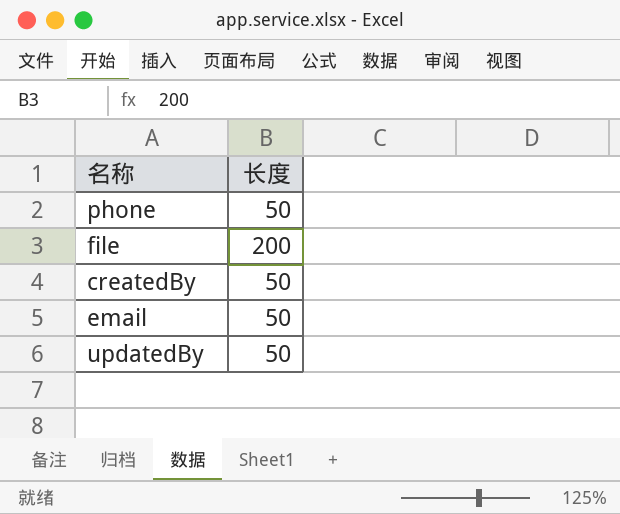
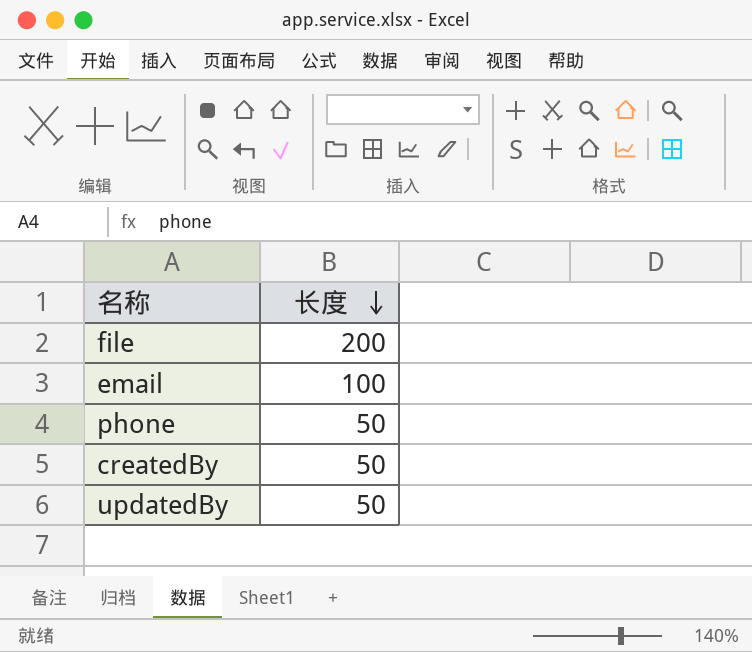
row order: none -> 长度 descending
email | 长度: 50 -> 100

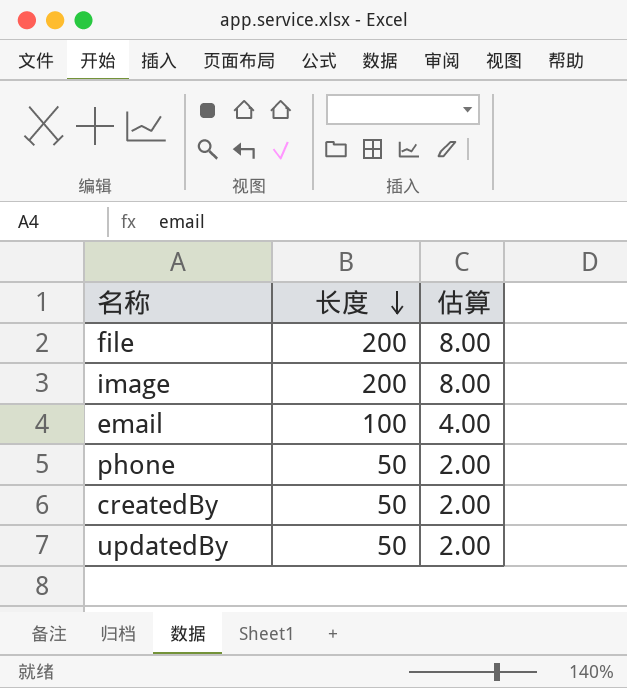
column 估算 | formula: none -> [长度] * 0.04
row image: none -> 200 | 8.00

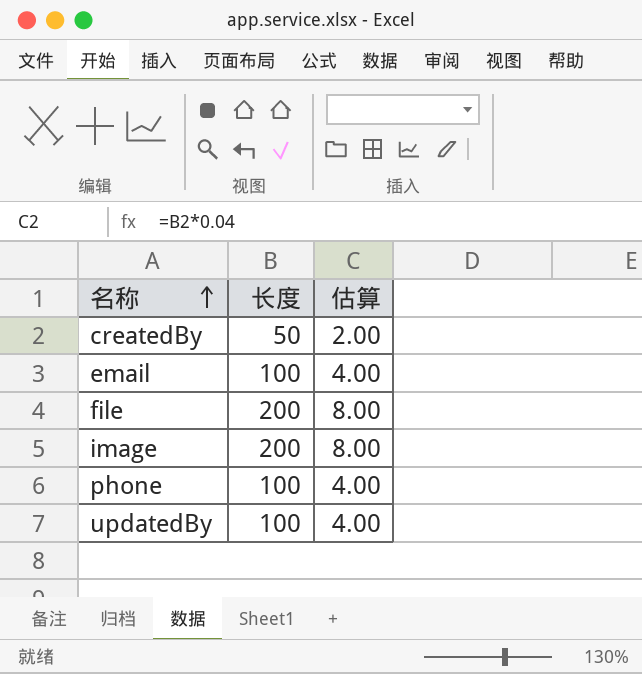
row order: 长度 descending -> 名称 ascending
phone | 长度: 50 -> 100
phone | 估算: 2.00 -> 4.00
updatedBy | 长度: 50 -> 100
updatedBy | 估算: 2.00 -> 4.00

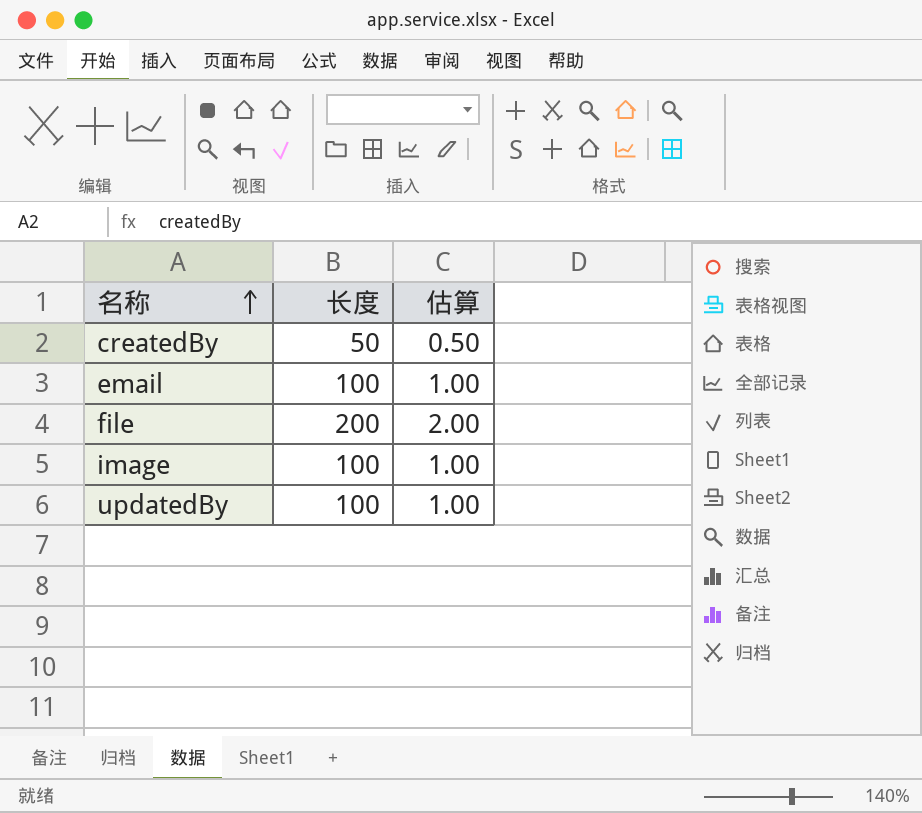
column 估算 | formula: [长度] * 0.04 -> [长度] * 0.01
row phone: 100 | 4.00 -> none
image | 长度: 200 -> 100

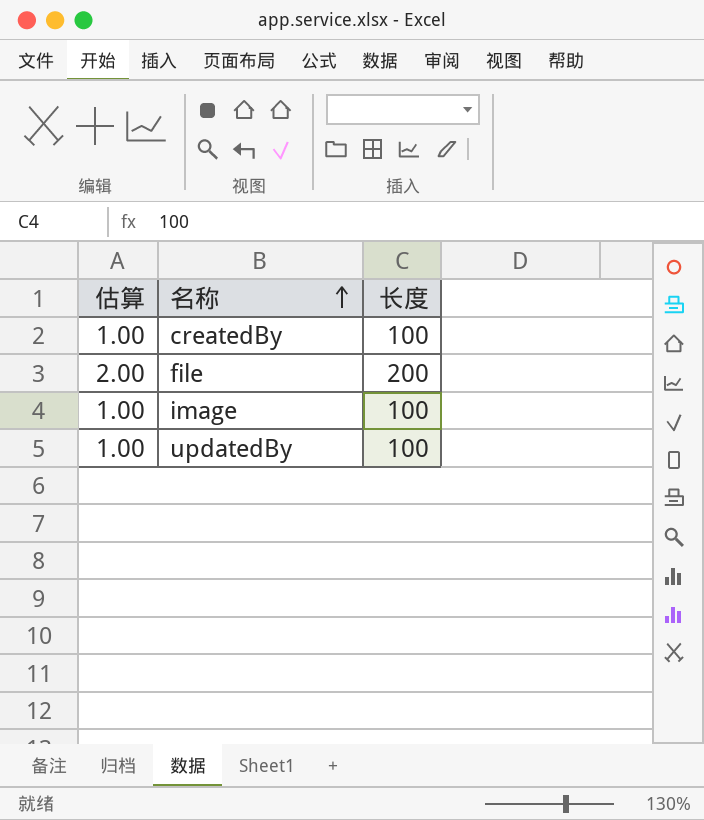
column 估算 | position: 3 -> 1
row email: 100 | 1.00 -> none
createdBy | 估算: 0.50 -> 1.00
createdBy | 长度: 50 -> 100

